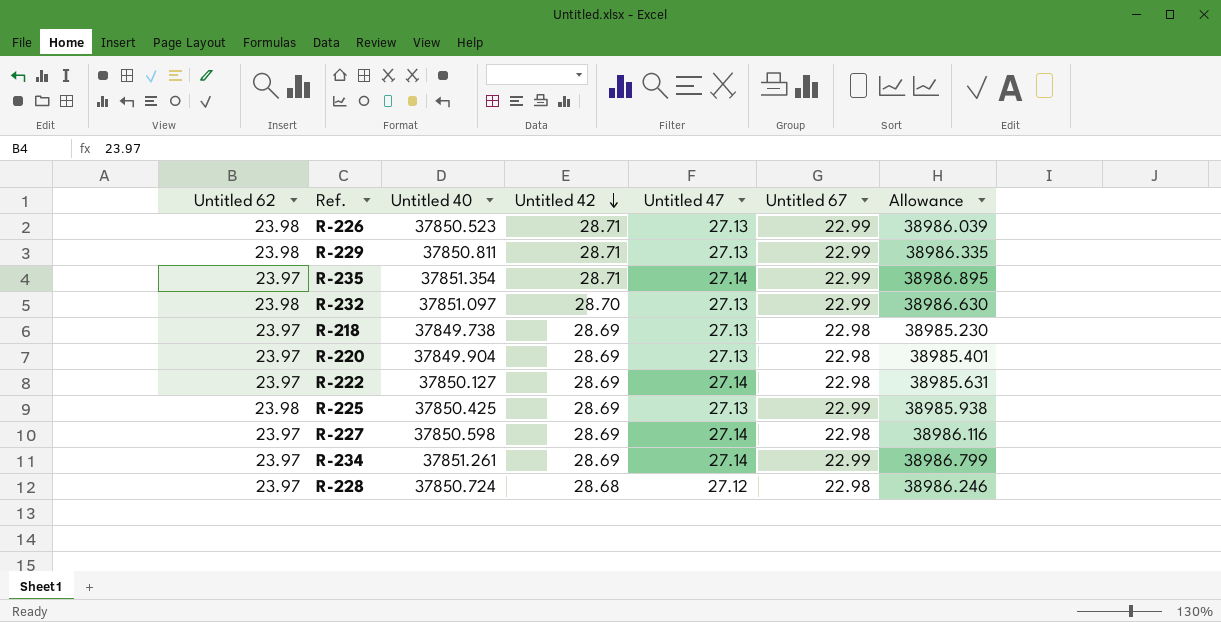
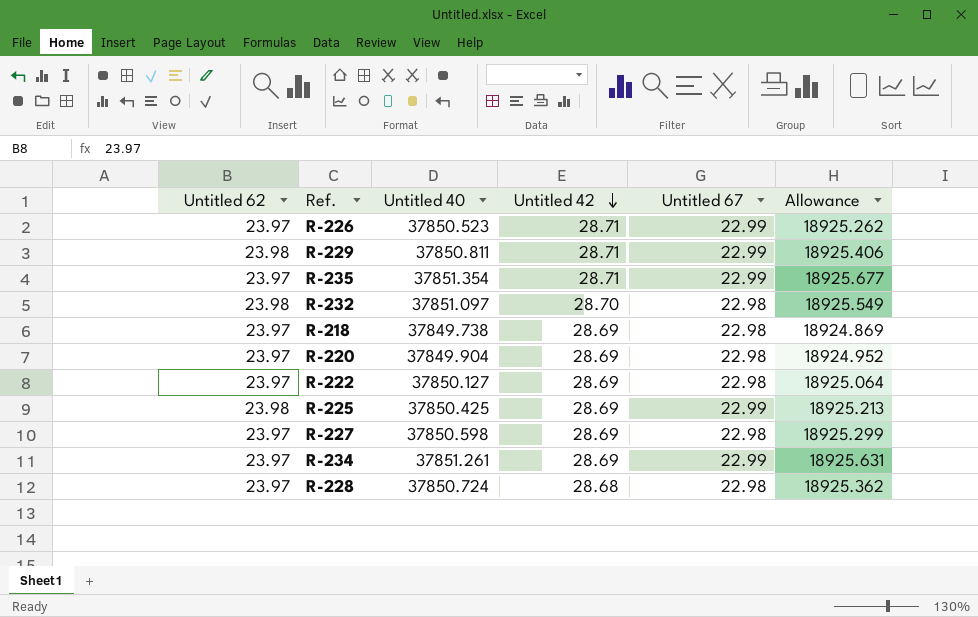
column Untitled 47 | position: 5 -> none
column Allowance | formula: [Untitled 40] * 1.03 -> [Untitled 40] * 0.5
R-226 | Untitled 62: 23.98 -> 23.97
R-232 | Untitled 67: 22.99 -> 22.98

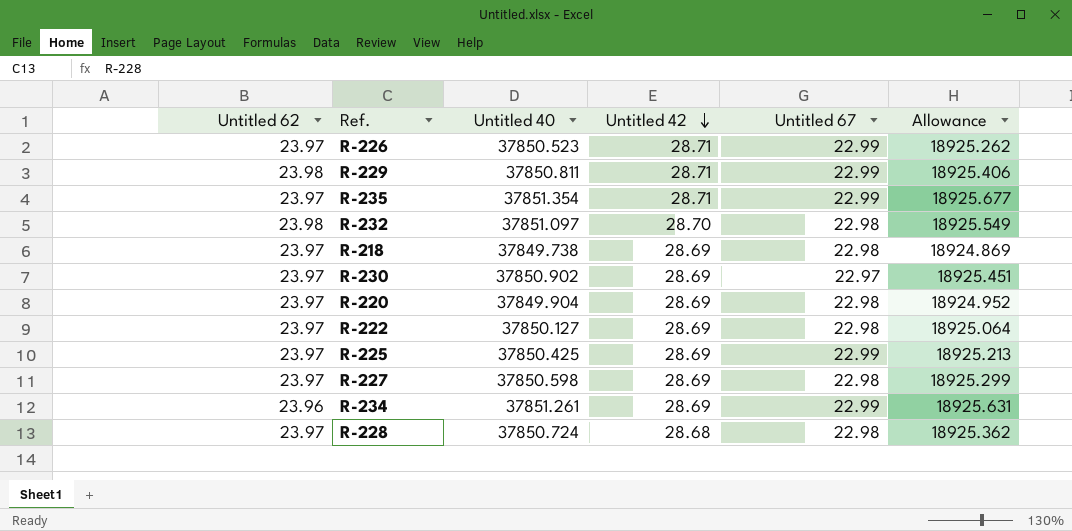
row R-230: none -> 23.97 | 37850.902 | 28.69 | 22.97 | 18925.451
R-225 | Untitled 62: 23.98 -> 23.97
R-234 | Untitled 62: 23.97 -> 23.96

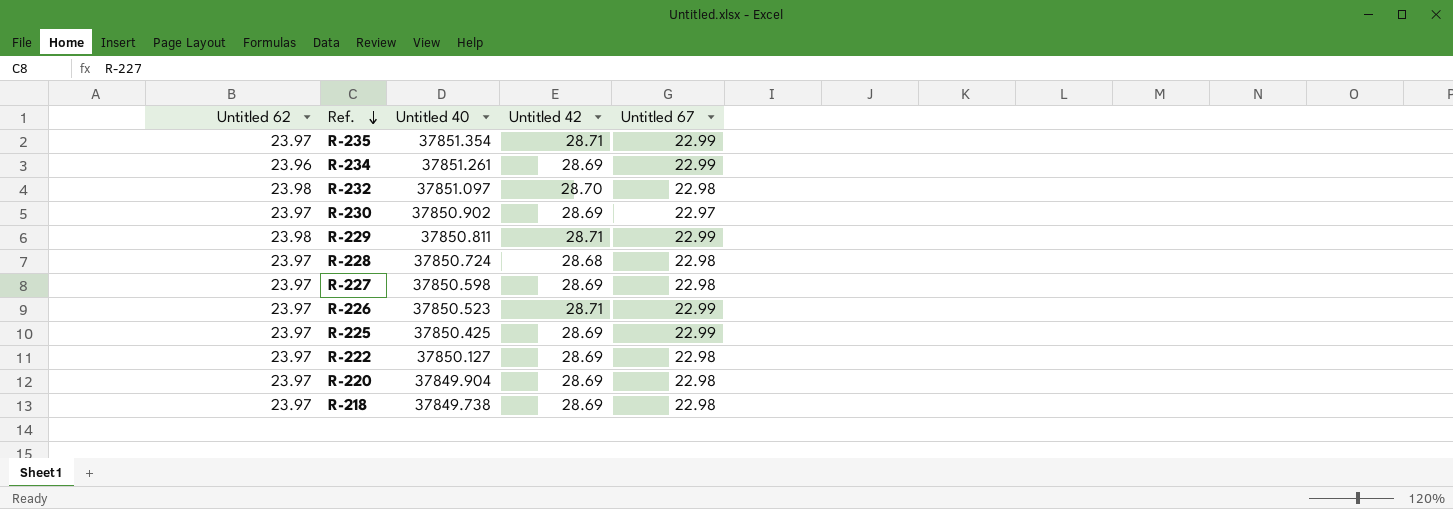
row order: Untitled 42 descending -> Ref. descending
column Allowance | formula: [Untitled 40] * 0.5 -> none

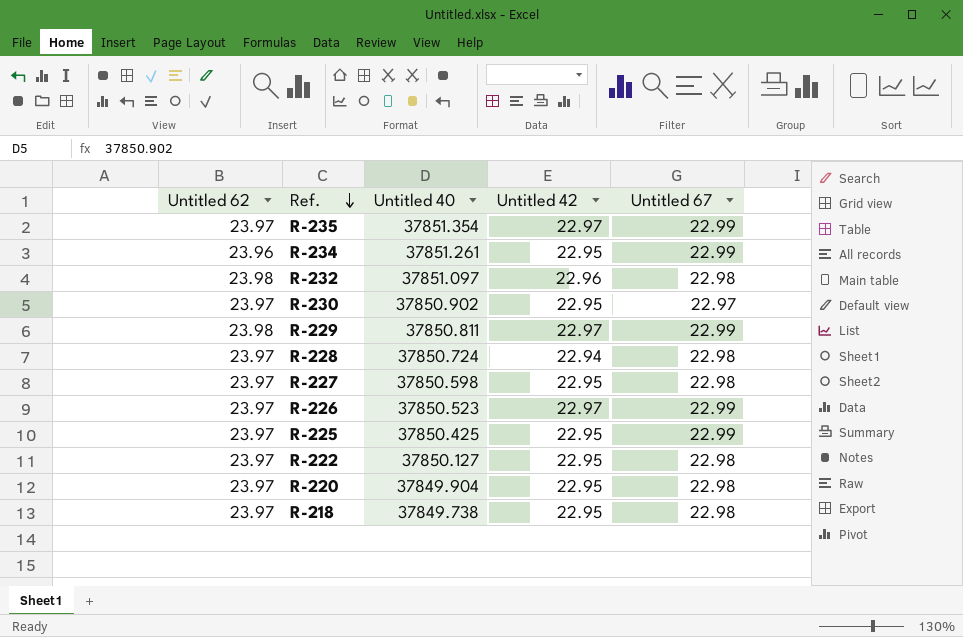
R-235 | Untitled 42: 28.71 -> 22.97
R-234 | Untitled 42: 28.69 -> 22.95
R-232 | Untitled 42: 28.70 -> 22.96
R-230 | Untitled 42: 28.69 -> 22.95
R-229 | Untitled 42: 28.71 -> 22.97
R-228 | Untitled 42: 28.68 -> 22.94
R-227 | Untitled 42: 28.69 -> 22.95
R-226 | Untitled 42: 28.71 -> 22.97
R-225 | Untitled 42: 28.69 -> 22.95
R-222 | Untitled 42: 28.69 -> 22.95
R-220 | Untitled 42: 28.69 -> 22.95
R-218 | Untitled 42: 28.69 -> 22.95

